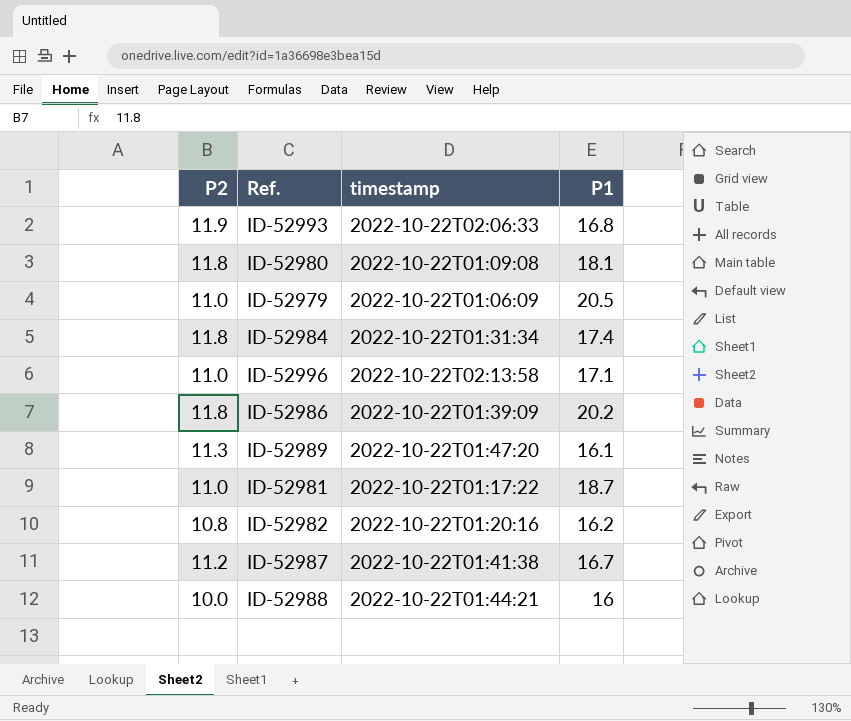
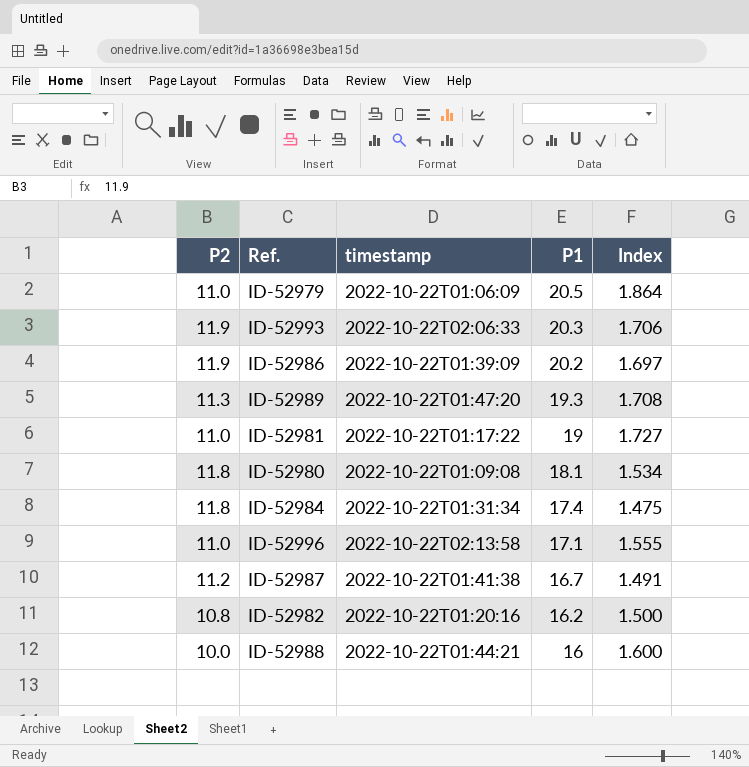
row order: none -> P1 descending
column Index | formula: none -> [P1] / [P2]
ID-52993 | P1: 16.8 -> 20.3
ID-52986 | P2: 11.8 -> 11.9
ID-52989 | P1: 16.1 -> 19.3
ID-52981 | P1: 18.7 -> 19

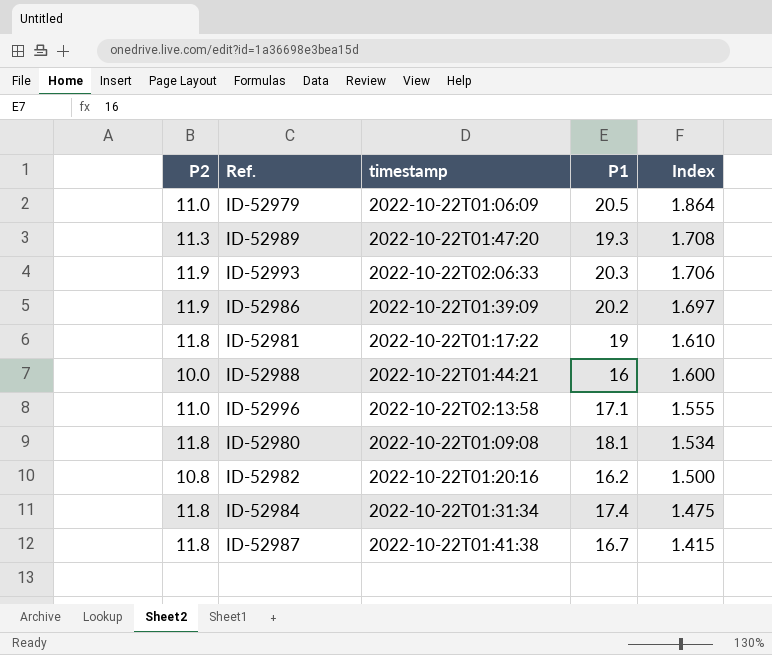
row order: P1 descending -> Index descending
ID-52981 | P2: 11.0 -> 11.8
ID-52981 | Index: 1.727 -> 1.610
ID-52987 | P2: 11.2 -> 11.8
ID-52987 | Index: 1.491 -> 1.415

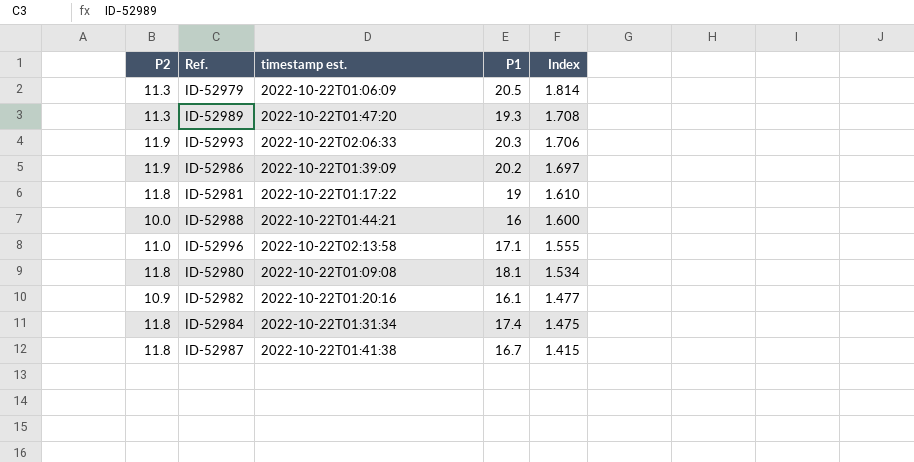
column name: timestamp -> timestamp est.
ID-52979 | P2: 11.0 -> 11.3
ID-52979 | Index: 1.864 -> 1.814
ID-52982 | P2: 10.8 -> 10.9
ID-52982 | P1: 16.2 -> 16.1
ID-52982 | Index: 1.500 -> 1.477

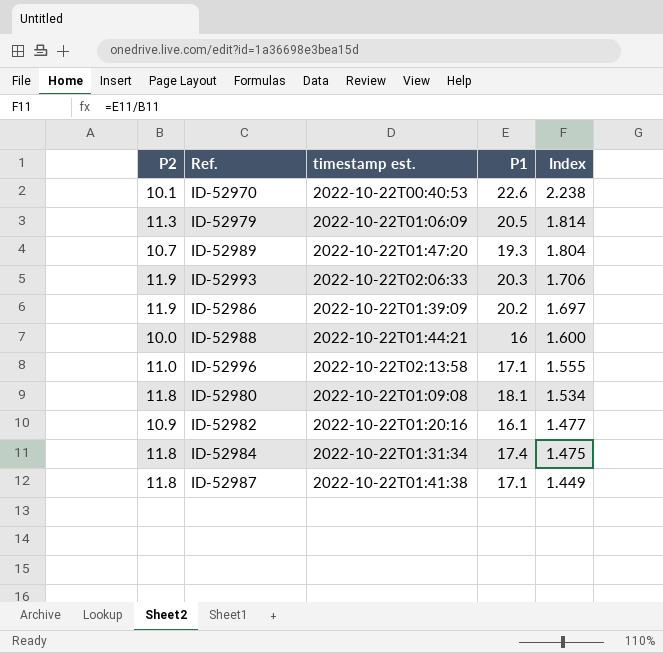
row ID-52981: 11.8 | 2022-10-22T01:17:22 | 19 | 1.610 -> none
row ID-52970: none -> 10.1 | 2022-10-22T00:40:53 | 22.6 | 2.238
ID-52989 | P2: 11.3 -> 10.7
ID-52989 | Index: 1.708 -> 1.804
ID-52987 | P1: 16.7 -> 17.1
ID-52987 | Index: 1.415 -> 1.449

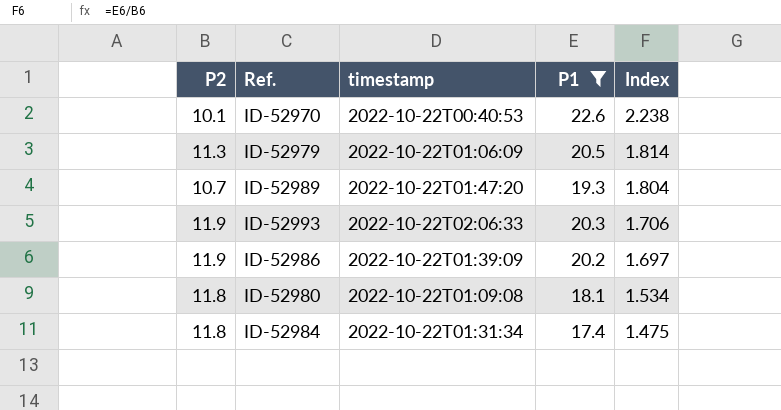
filter: none -> P1 >= 17.4
column name: timestamp est. -> timestamp

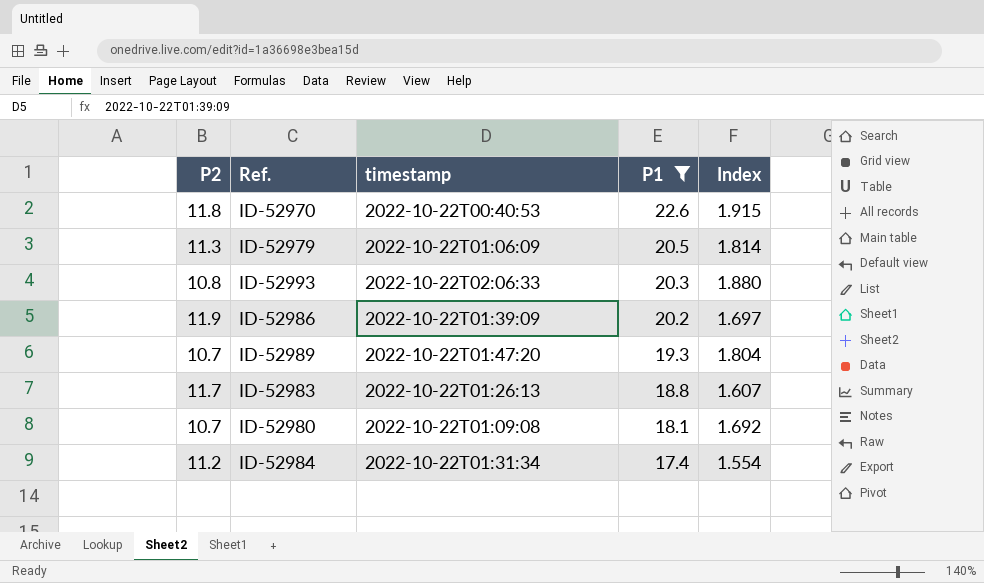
row order: Index descending -> P1 descending
ID-52970 | P2: 10.1 -> 11.8
ID-52970 | Index: 2.238 -> 1.915
ID-52993 | P2: 11.9 -> 10.8
ID-52993 | Index: 1.706 -> 1.880
row ID-52983: none -> 11.7 | 2022-10-22T01:26:13 | 18.8 | 1.607
ID-52980 | P2: 11.8 -> 10.7
ID-52980 | Index: 1.534 -> 1.692
ID-52984 | P2: 11.8 -> 11.2
ID-52984 | Index: 1.475 -> 1.554

